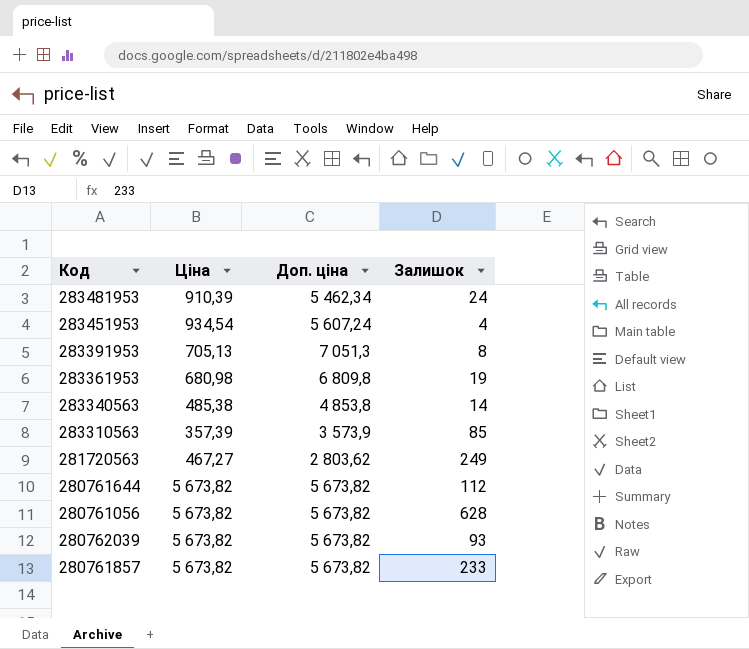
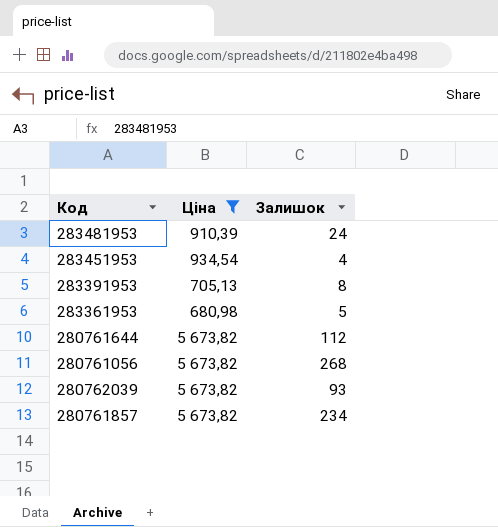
filter: none -> Ціна >= 680,98
column Доп. ціна | position: 3 -> none
283361953 | Залишок: 19 -> 5
280761056 | Залишок: 628 -> 268
280761857 | Залишок: 233 -> 234

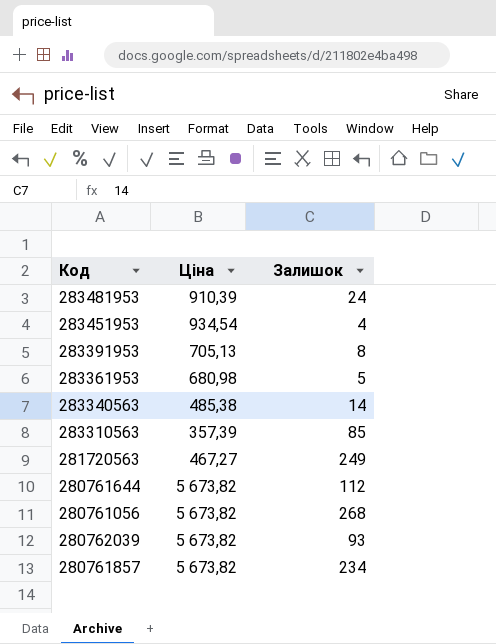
filter: Ціна >= 680,98 -> none

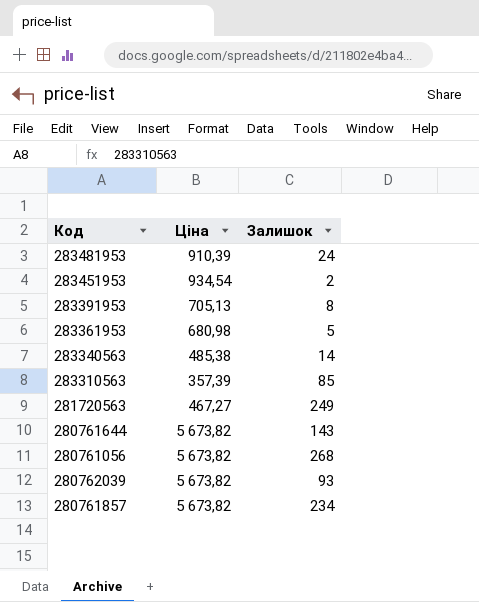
283451953 | Залишок: 4 -> 2
280761644 | Залишок: 112 -> 143

